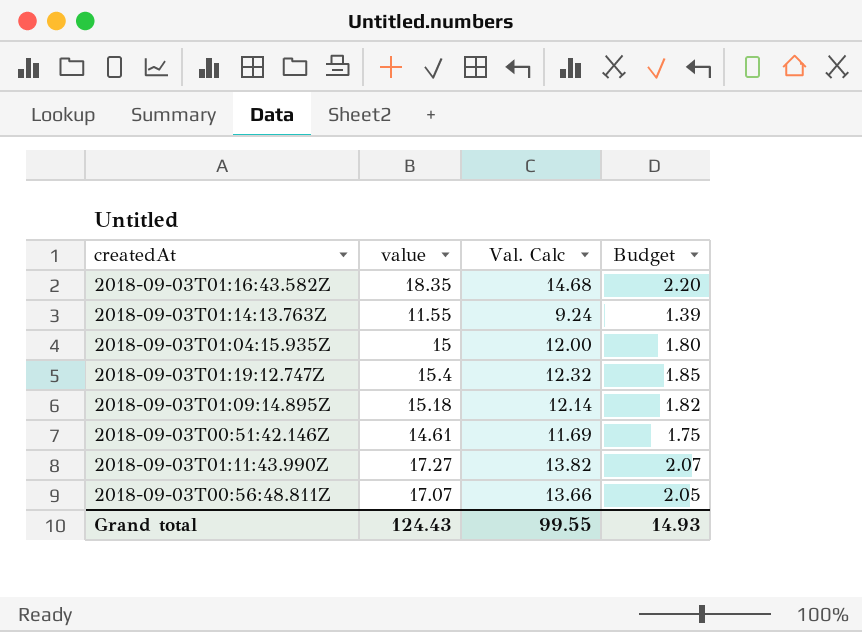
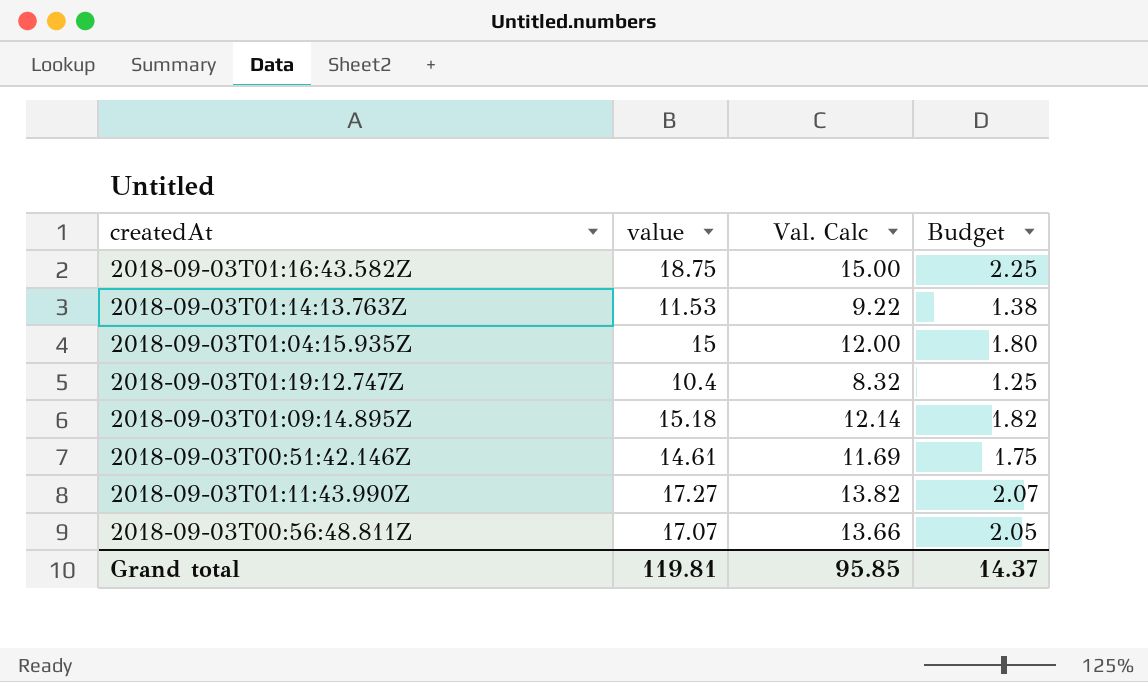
2018-09-03T01:16:43.582Z | value: 18.35 -> 18.75
2018-09-03T01:16:43.582Z | Val. Calc: 14.68 -> 15.00
2018-09-03T01:16:43.582Z | Budget: 2.20 -> 2.25
2018-09-03T01:14:13.763Z | value: 11.55 -> 11.53
2018-09-03T01:14:13.763Z | Val. Calc: 9.24 -> 9.22
2018-09-03T01:14:13.763Z | Budget: 1.39 -> 1.38
2018-09-03T01:19:12.747Z | value: 15.4 -> 10.4
2018-09-03T01:19:12.747Z | Val. Calc: 12.32 -> 8.32
2018-09-03T01:19:12.747Z | Budget: 1.85 -> 1.25
Grand total | value: 124.43 -> 119.81
Grand total | Val. Calc: 99.55 -> 95.85
Grand total | Budget: 14.93 -> 14.37

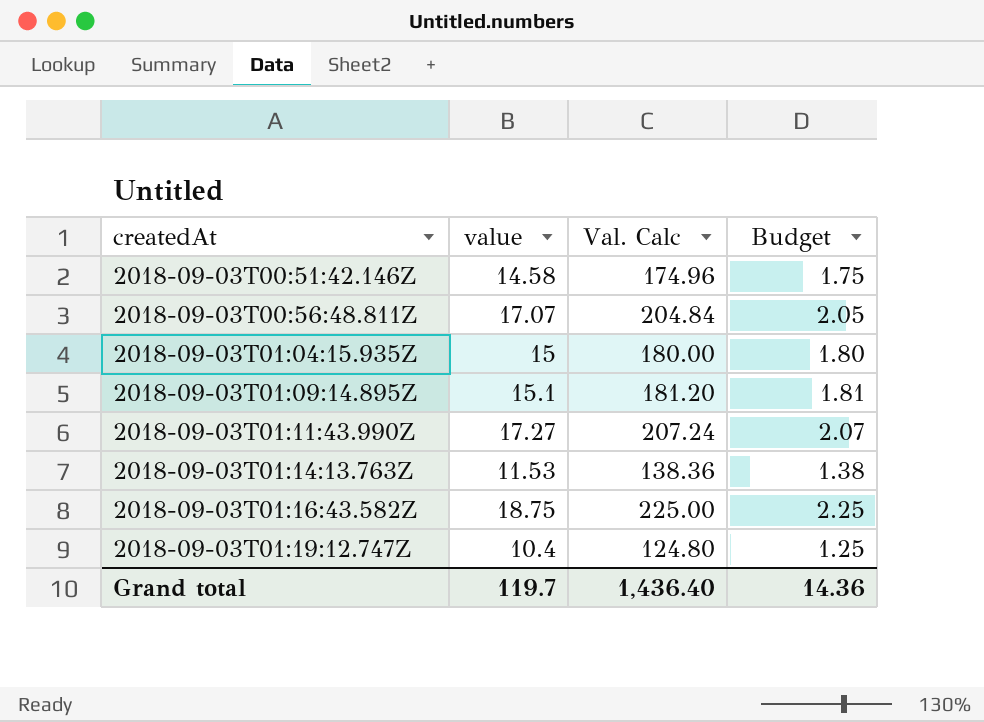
row order: none -> createdAt ascending
column Val. Calc | formula: [value] * 0.8 -> [value] * 12
2018-09-03T00:51:42.146Z | value: 14.61 -> 14.58
2018-09-03T01:09:14.895Z | value: 15.18 -> 15.1
2018-09-03T01:09:14.895Z | Budget: 1.82 -> 1.81
Grand total | value: 119.81 -> 119.7
Grand total | Val. Calc: 95.85 -> 1,436.40
Grand total | Budget: 14.37 -> 14.36

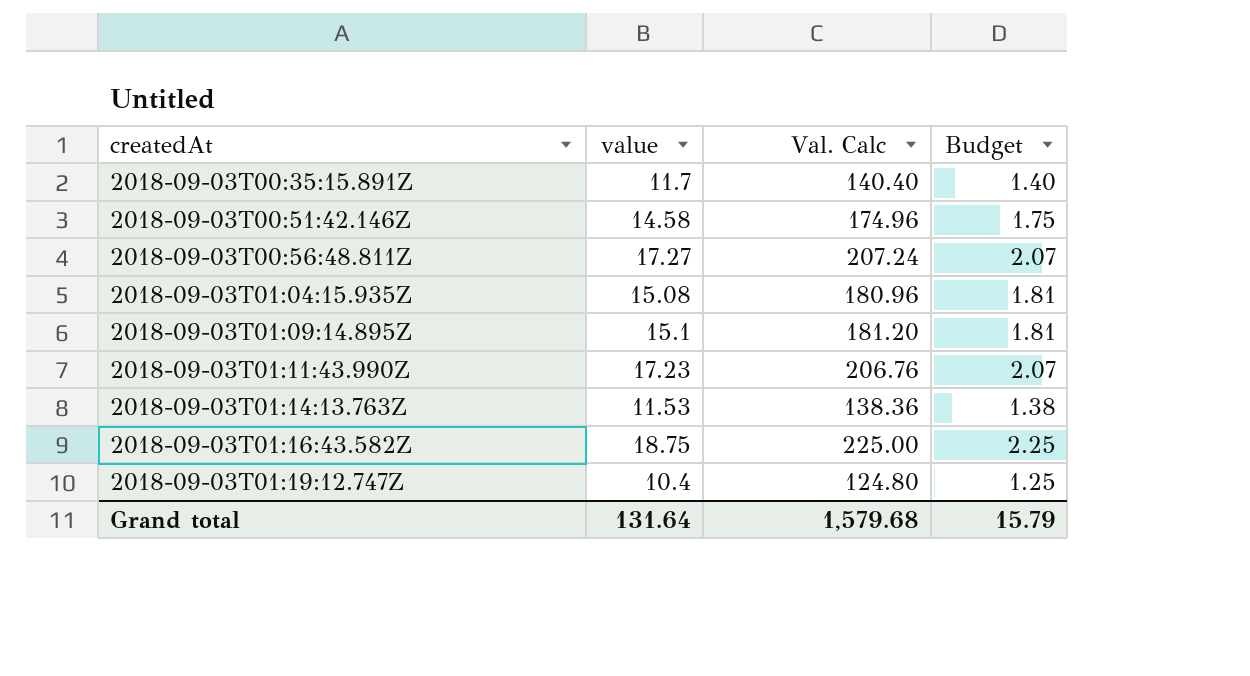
row 2018-09-03T00:35:15.891Z: none -> 11.7 | 140.40 | 1.40
2018-09-03T00:56:48.811Z | value: 17.07 -> 17.27
2018-09-03T00:56:48.811Z | Val. Calc: 204.84 -> 207.24
2018-09-03T00:56:48.811Z | Budget: 2.05 -> 2.07
2018-09-03T01:04:15.935Z | value: 15 -> 15.08
2018-09-03T01:04:15.935Z | Val. Calc: 180.00 -> 180.96
2018-09-03T01:04:15.935Z | Budget: 1.80 -> 1.81
2018-09-03T01:11:43.990Z | value: 17.27 -> 17.23
2018-09-03T01:11:43.990Z | Val. Calc: 207.24 -> 206.76
Grand total | value: 119.7 -> 131.64
Grand total | Val. Calc: 1,436.40 -> 1,579.68
Grand total | Budget: 14.36 -> 15.79

